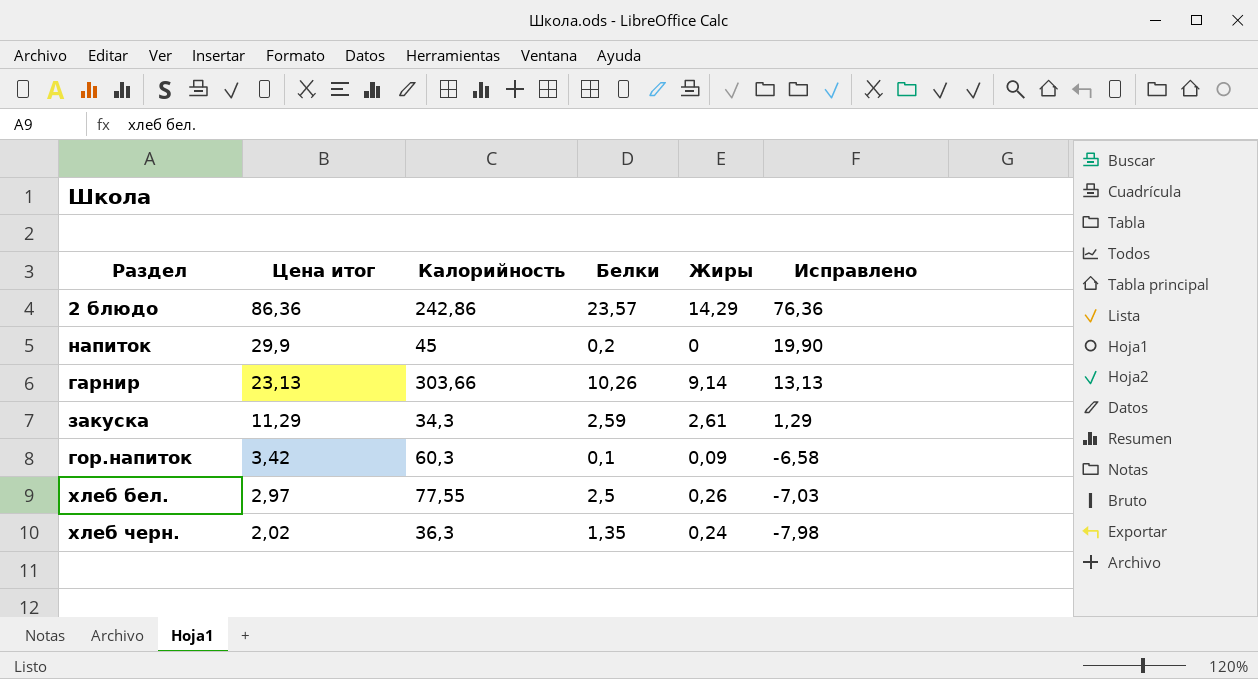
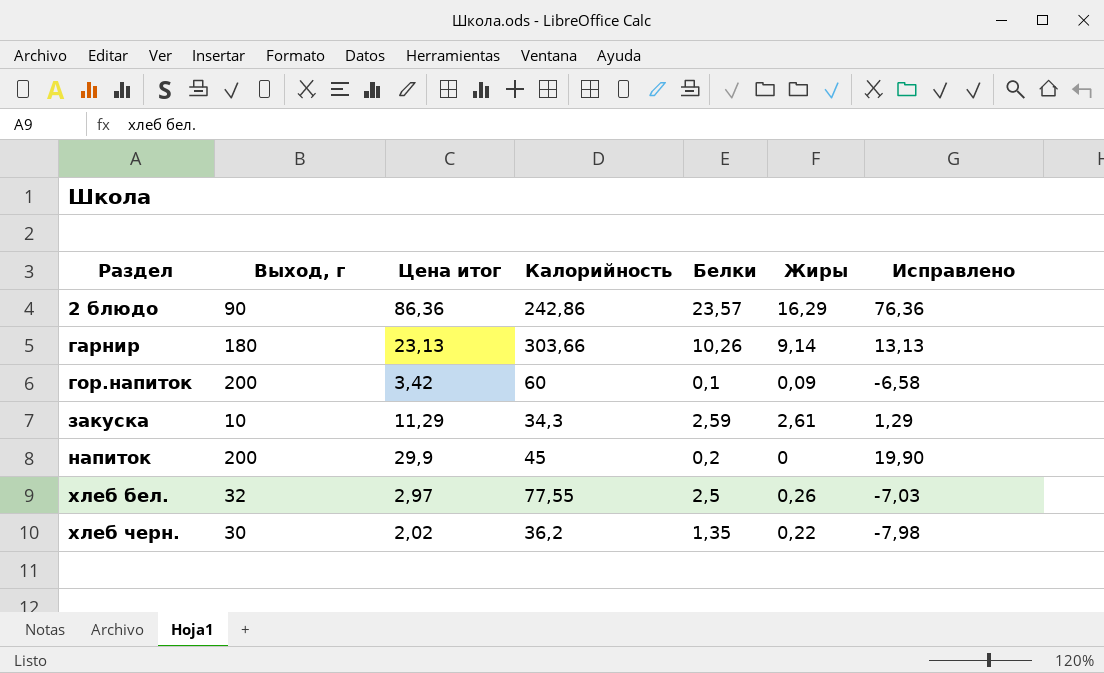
row order: Цена итог descending -> Раздел ascending
column Выход, г | position: none -> 2
2 блюдо | Жиры: 14,29 -> 16,29
гор.напиток | Калорийность: 60,3 -> 60
хлеб черн. | Калорийность: 36,3 -> 36,2
хлеб черн. | Жиры: 0,24 -> 0,22

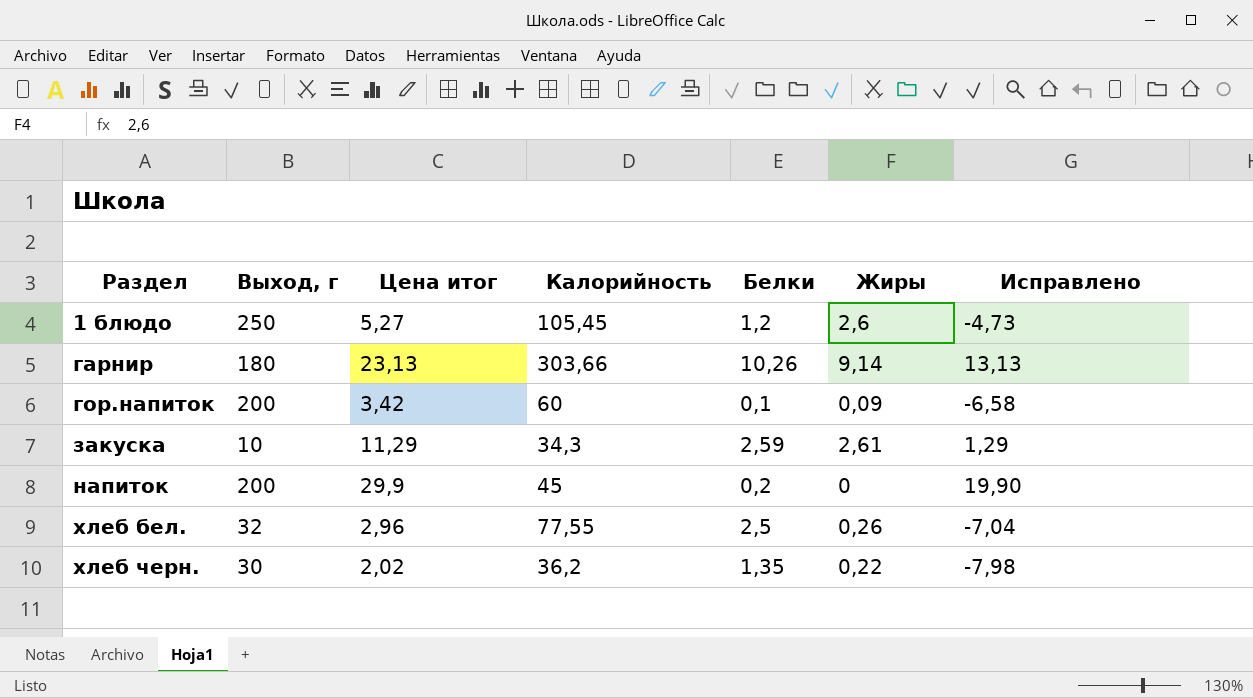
row 2 блюдо: 90 | 86,36 | 242,86 | 23,57 | 16,29 | 76,36 -> none
row 1 блюдо: none -> 250 | 5,27 | 105,45 | 1,2 | 2,6 | -4,73
хлеб бел. | Цена итог: 2,97 -> 2,96
хлеб бел. | Исправлено: -7,03 -> -7,04

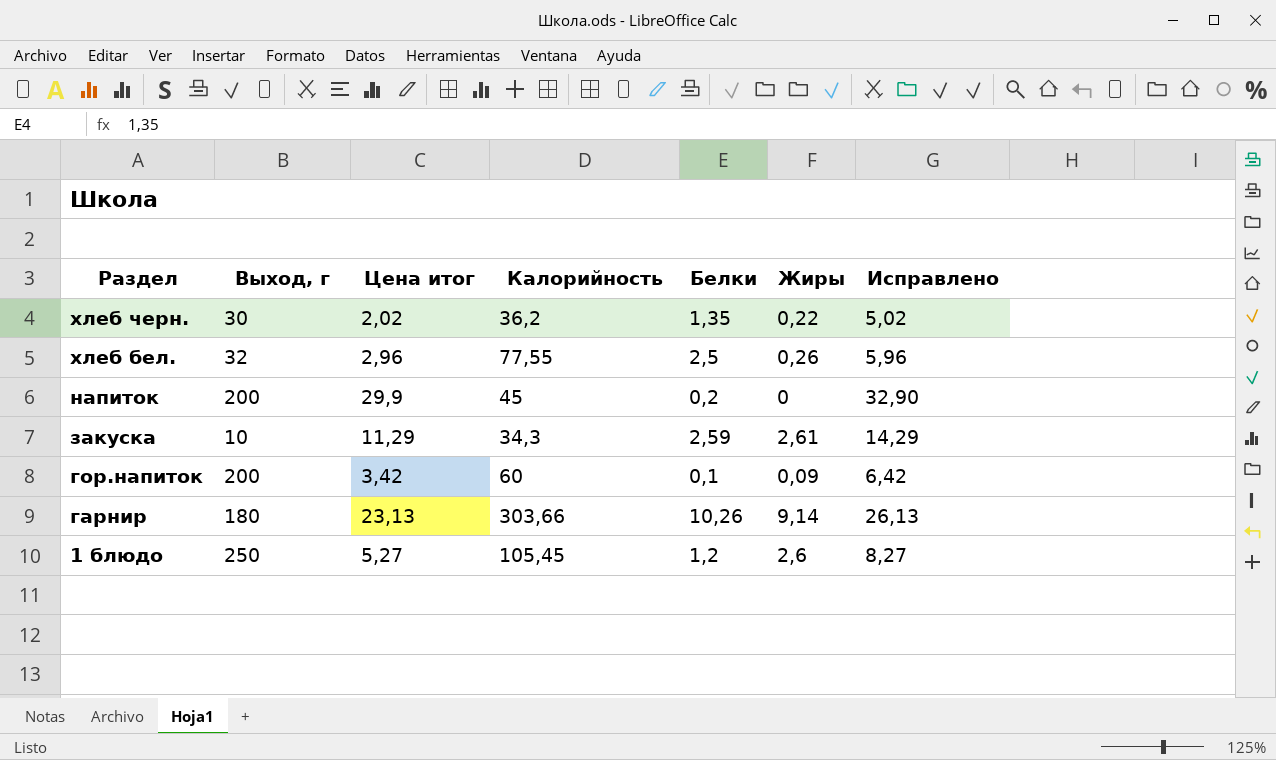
row order: Раздел ascending -> Раздел descending
column Исправлено | formula: [Цена итог] - 10 -> [Цена итог] + 3

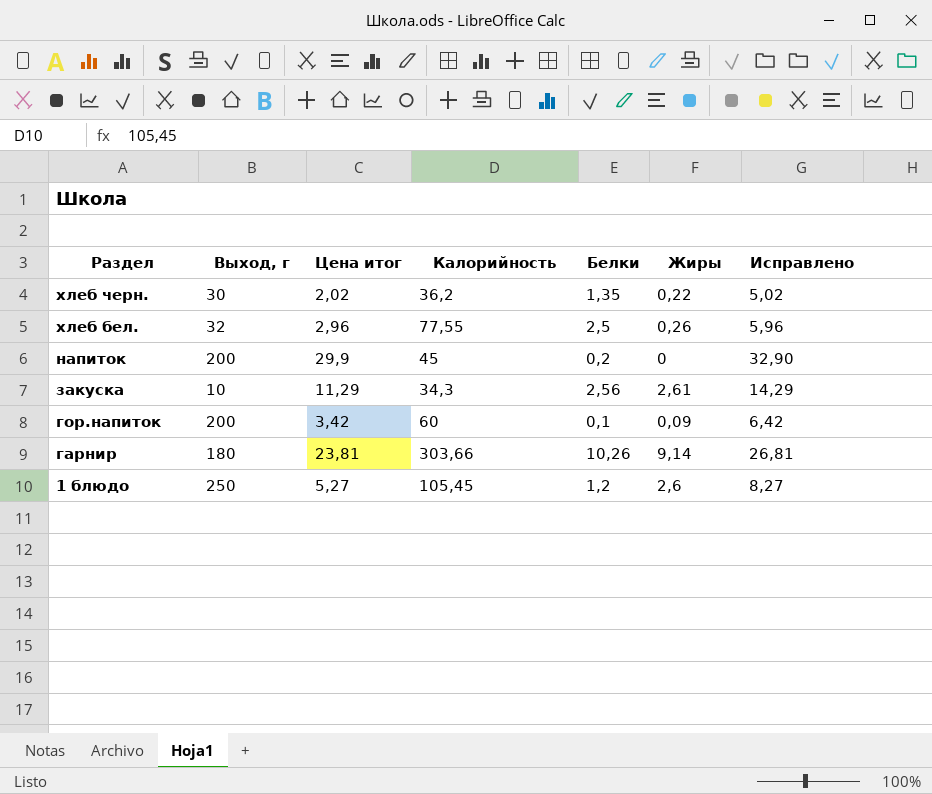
закуска | Белки: 2,59 -> 2,56
гарнир | Цена итог: 23,13 -> 23,81
гарнир | Исправлено: 26,13 -> 26,81

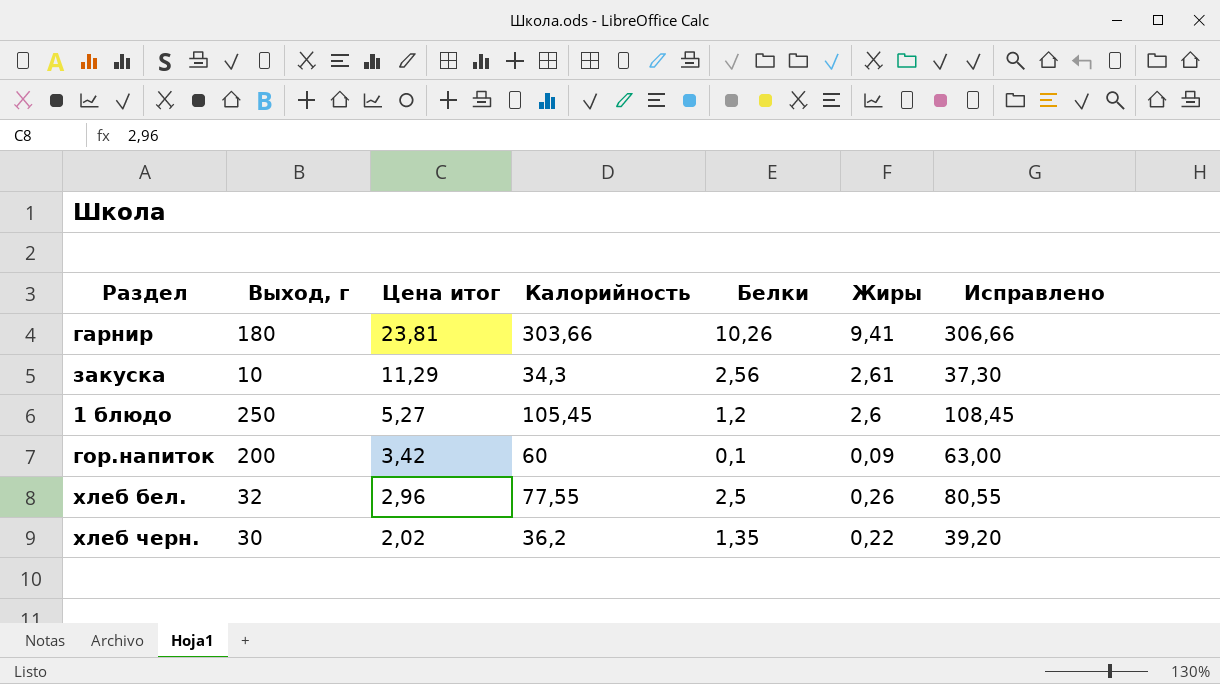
row order: Раздел descending -> Цена итог descending
column Исправлено | formula: [Цена итог] + 3 -> [Калорийность] + 3
row напиток: 200 | 29,9 | 45 | 0,2 | 0 | 32,90 -> none
гарнир | Жиры: 9,14 -> 9,41

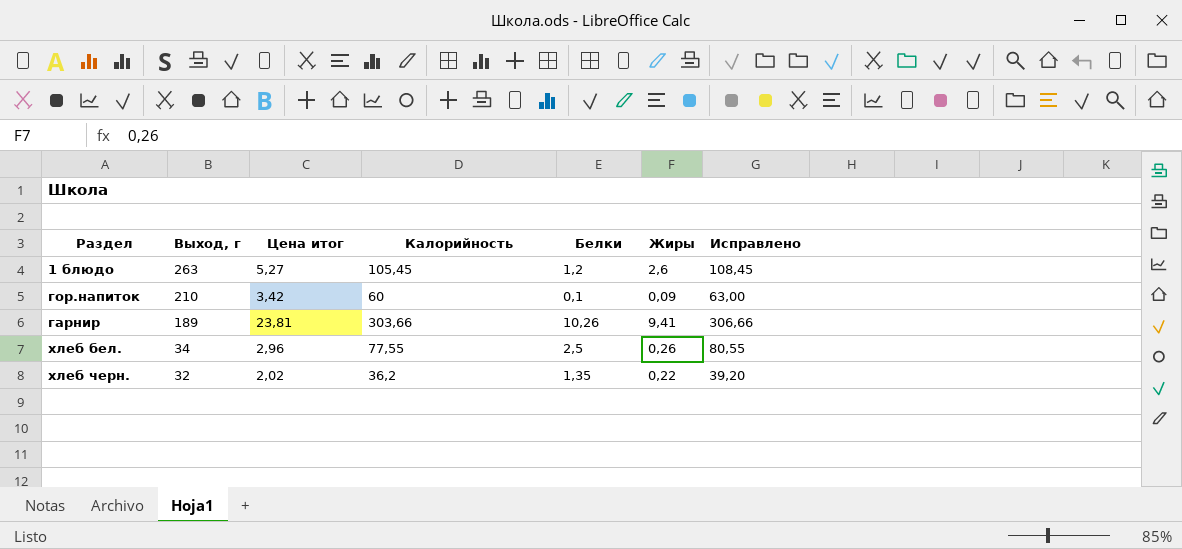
row order: Цена итог descending -> Выход, г descending
row закуска: 10 | 11,29 | 34,3 | 2,56 | 2,61 | 37,30 -> none
1 блюдо | Выход, г: 250 -> 263
гор.напиток | Выход, г: 200 -> 210
гарнир | Выход, г: 180 -> 189
хлеб бел. | Выход, г: 32 -> 34
хлеб черн. | Выход, г: 30 -> 32

